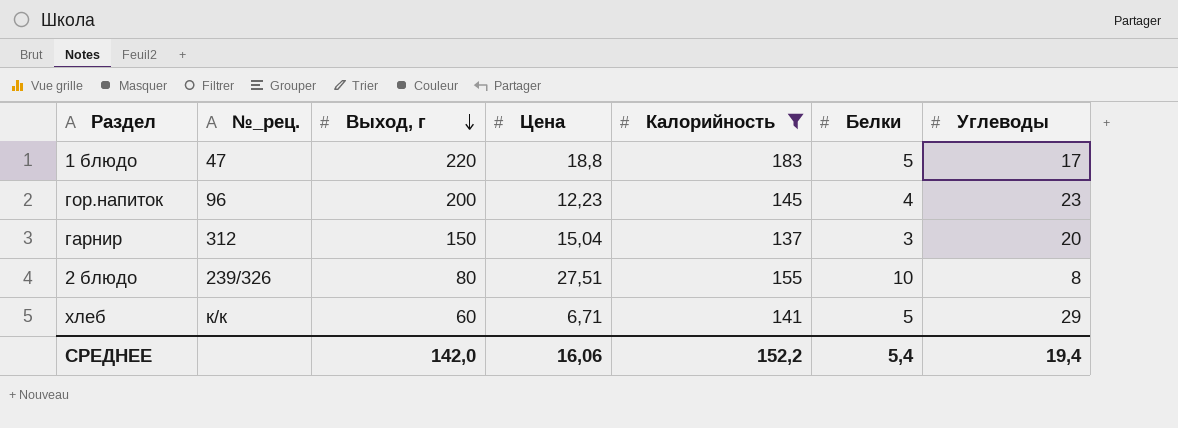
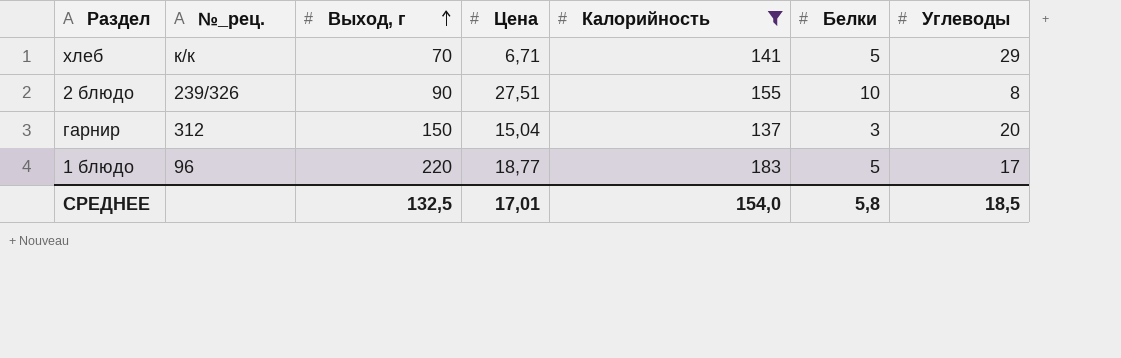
row order: Выход, г descending -> Выход, г ascending
row гор.напиток: 96 | 200 | 12,23 | 145 | 4 | 23 -> none
хлеб | Выход, г: 60 -> 70
2 блюдо | Выход, г: 80 -> 90
1 блюдо | №_рец.: 47 -> 96
1 блюдо | Цена: 18,8 -> 18,77
СРЕДНЕЕ | Выход, г: 142,0 -> 132,5
СРЕДНЕЕ | Цена: 16,06 -> 17,01
СРЕДНЕЕ | Калорийность: 152,2 -> 154,0
СРЕДНЕЕ | Белки: 5,4 -> 5,8
СРЕДНЕЕ | Углеводы: 19,4 -> 18,5

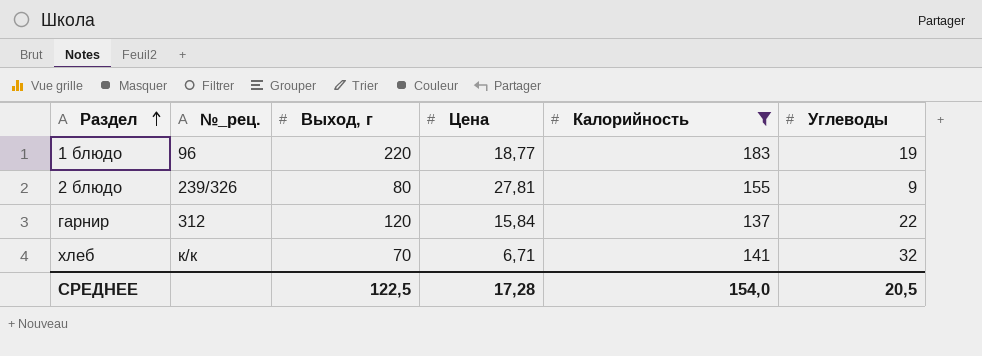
row order: Выход, г ascending -> Раздел ascending
column Белки | position: 6 -> none
1 блюдо | Углеводы: 17 -> 19
2 блюдо | Выход, г: 90 -> 80
2 блюдо | Цена: 27,51 -> 27,81
2 блюдо | Углеводы: 8 -> 9
гарнир | Выход, г: 150 -> 120
гарнир | Цена: 15,04 -> 15,84
гарнир | Углеводы: 20 -> 22
хлеб | Углеводы: 29 -> 32
СРЕДНЕЕ | Выход, г: 132,5 -> 122,5
СРЕДНЕЕ | Цена: 17,01 -> 17,28
СРЕДНЕЕ | Углеводы: 18,5 -> 20,5

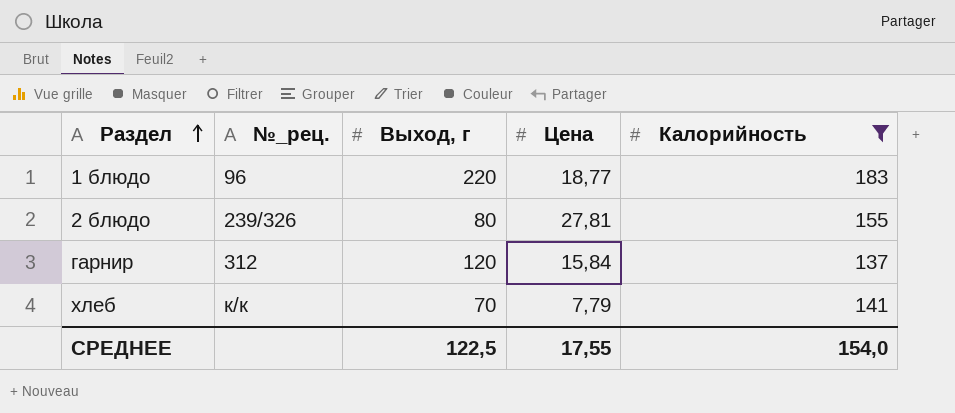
column Углеводы | position: 6 -> none
хлеб | Цена: 6,71 -> 7,79
СРЕДНЕЕ | Цена: 17,28 -> 17,55

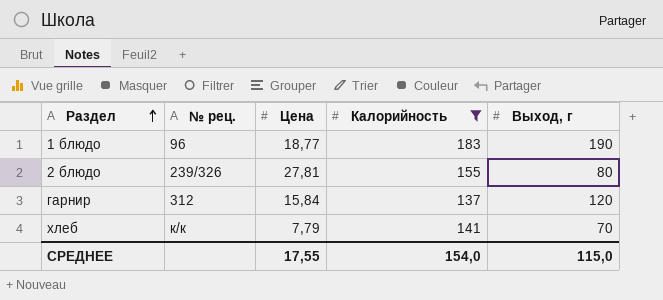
column name: №_рец. -> № рец.
column Выход, г | position: 3 -> 5
1 блюдо | Выход, г: 220 -> 190
СРЕДНЕЕ | Выход, г: 122,5 -> 115,0

